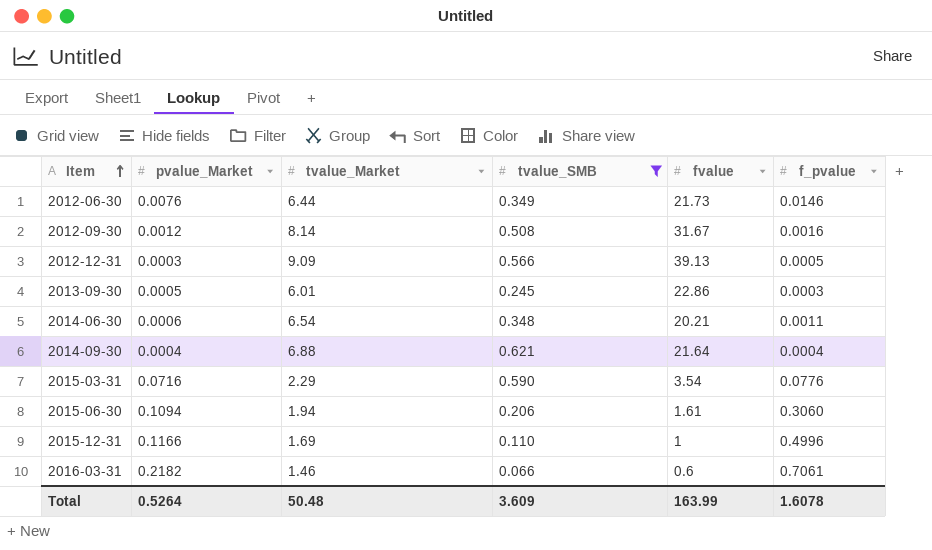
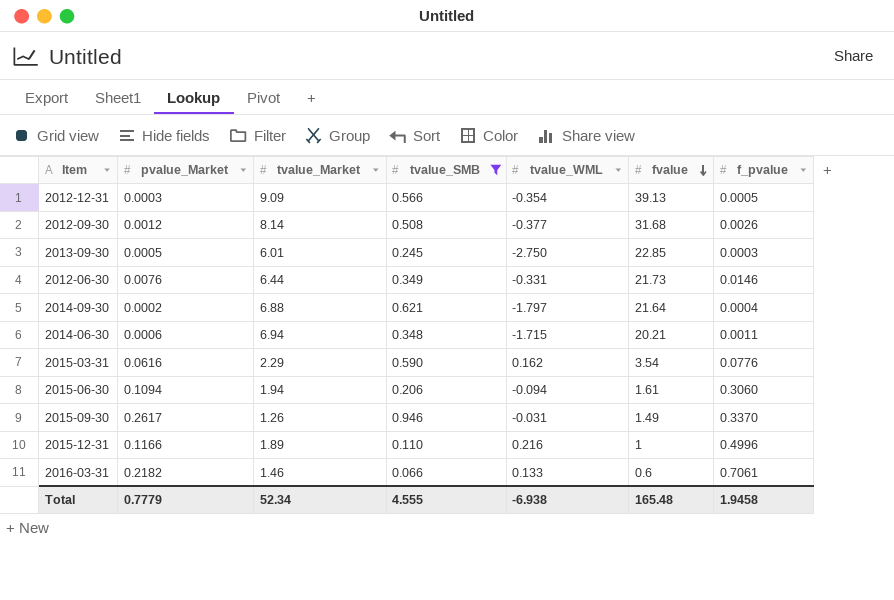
row order: Item ascending -> fvalue descending
column tvalue_WML | position: none -> 5
2012-09-30 | fvalue: 31.67 -> 31.68
2012-09-30 | f_pvalue: 0.0016 -> 0.0026
2013-09-30 | fvalue: 22.86 -> 22.85
2014-09-30 | pvalue_Market: 0.0004 -> 0.0002
2014-06-30 | tvalue_Market: 6.54 -> 6.94
2015-03-31 | pvalue_Market: 0.0716 -> 0.0616
row 2015-09-30: none -> 0.2617 | 1.26 | 0.946 | -0.031 | 1.49 | 0.3370
2015-12-31 | tvalue_Market: 1.69 -> 1.89
Total | pvalue_Market: 0.5264 -> 0.7779
Total | tvalue_Market: 50.48 -> 52.34
Total | tvalue_SMB: 3.609 -> 4.555
Total | fvalue: 163.99 -> 165.48
Total | f_pvalue: 1.6078 -> 1.9458

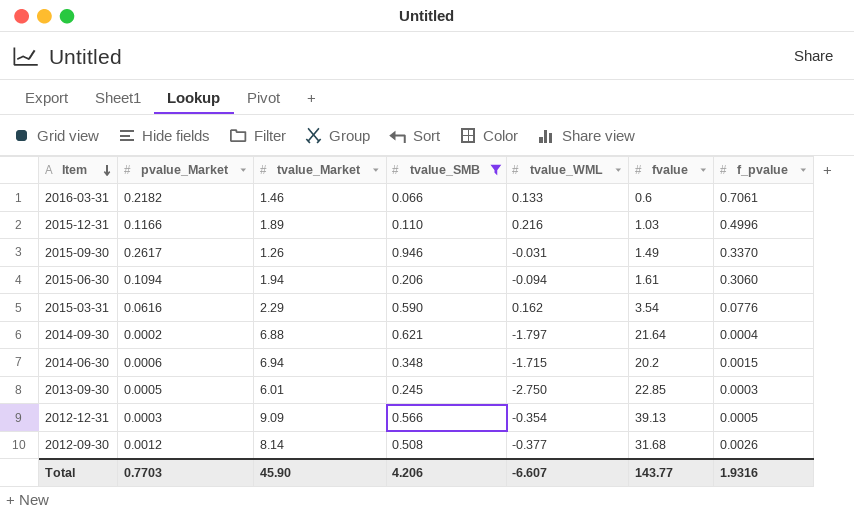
row order: fvalue descending -> Item descending
row 2012-06-30: 0.0076 | 6.44 | 0.349 | -0.331 | 21.73 | 0.0146 -> none
2015-12-31 | fvalue: 1 -> 1.03
2014-06-30 | fvalue: 20.21 -> 20.2
2014-06-30 | f_pvalue: 0.0011 -> 0.0015
Total | pvalue_Market: 0.7779 -> 0.7703
Total | tvalue_Market: 52.34 -> 45.90
Total | tvalue_SMB: 4.555 -> 4.206
Total | tvalue_WML: -6.938 -> -6.607
Total | fvalue: 165.48 -> 143.77
Total | f_pvalue: 1.9458 -> 1.9316

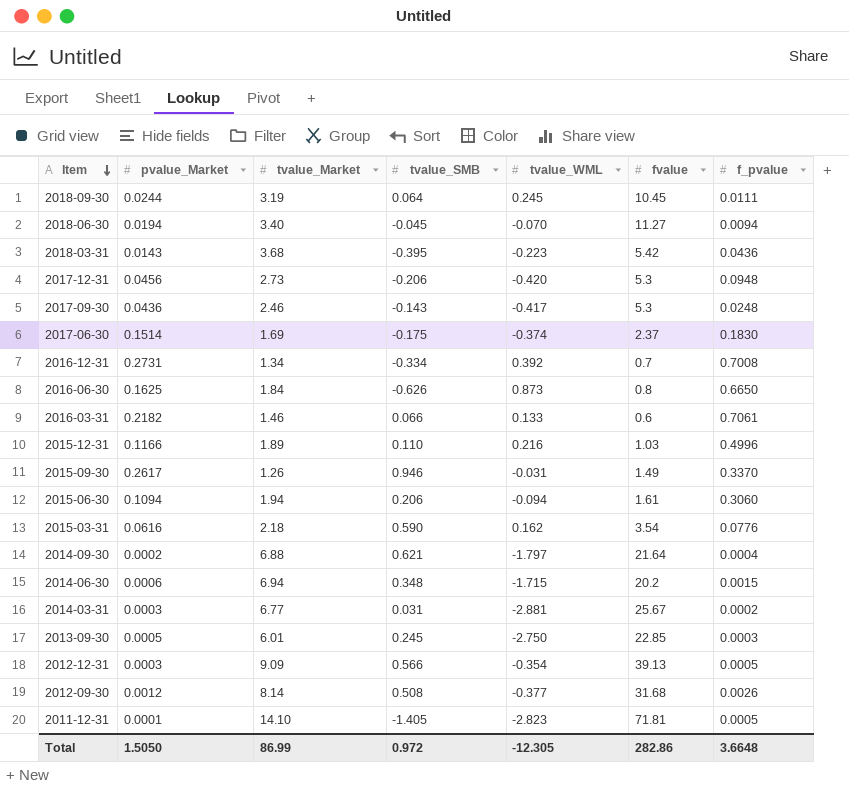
filter: tvalue_SMB >= 0.066 -> none
2015-03-31 | tvalue_Market: 2.29 -> 2.18
Total | pvalue_Market: 0.7703 -> 1.5050
Total | tvalue_Market: 45.90 -> 86.99
Total | tvalue_SMB: 4.206 -> 0.972
Total | tvalue_WML: -6.607 -> -12.305
Total | fvalue: 143.77 -> 282.86
Total | f_pvalue: 1.9316 -> 3.6648

